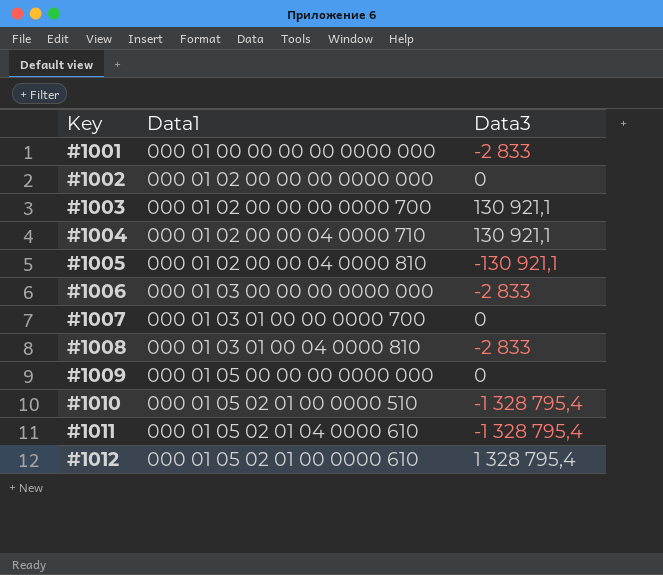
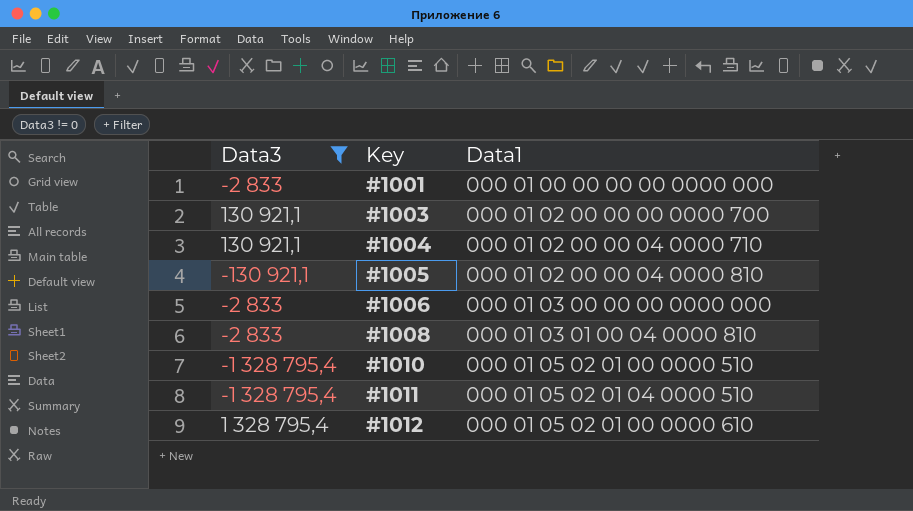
filter: none -> Data3 != 0
column Data3 | position: 3 -> 1
#1011 | Data1: 000 01 05 02 01 04 0000 610 -> 000 01 05 02 01 04 0000 510

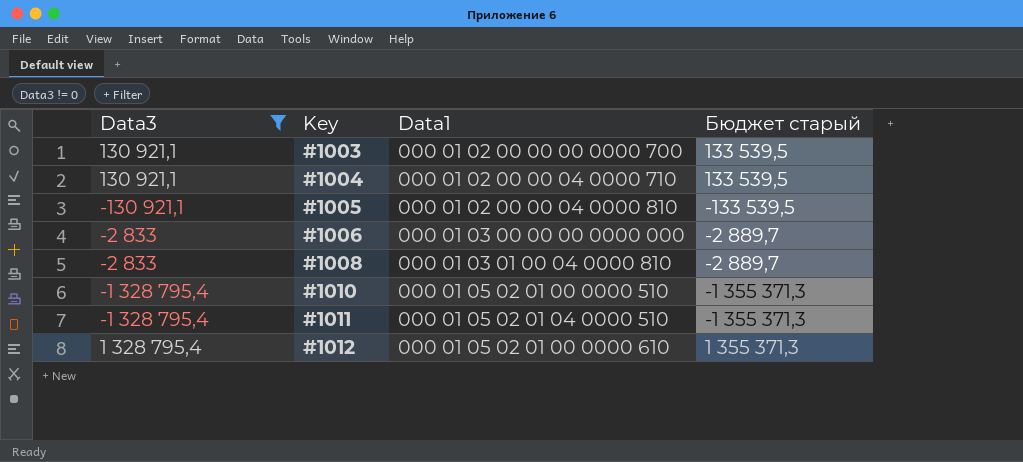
column Бюджет старый | formula: none -> [Data3] * 1,02
row #1001: -2 833 | 000 01 00 00 00 00 0000 000 -> none

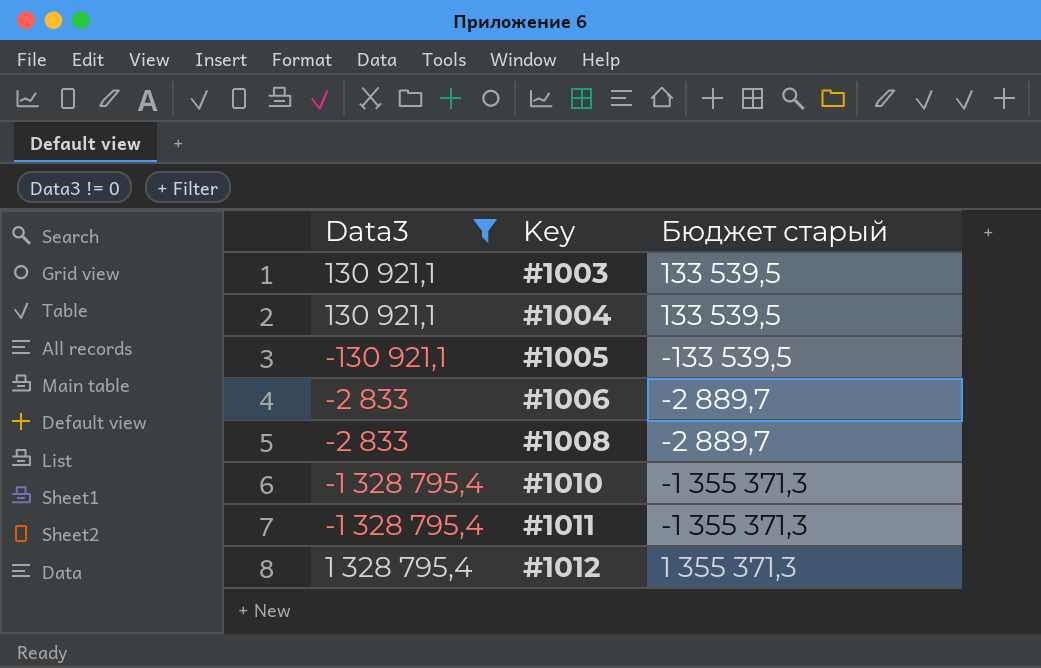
column Data1 | position: 3 -> none

